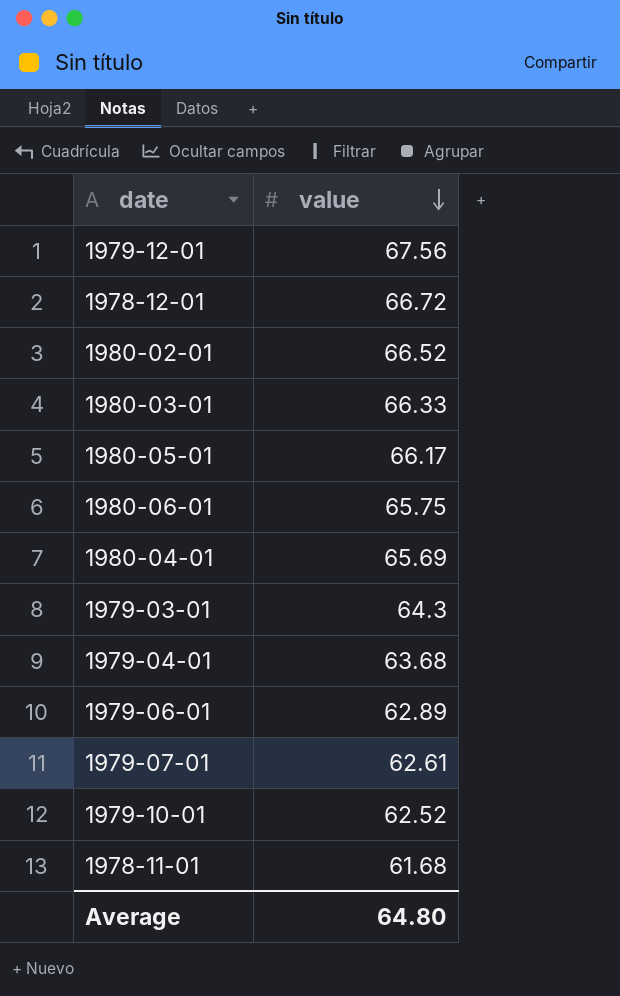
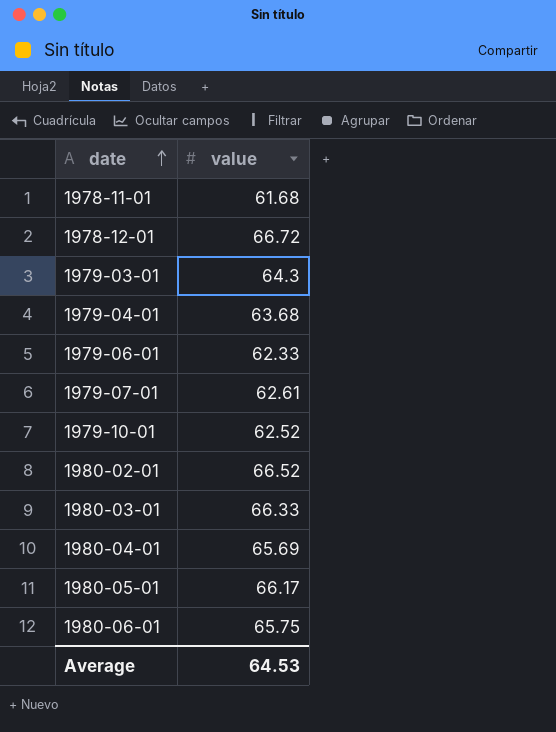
row order: value descending -> date ascending
row 1979-12-01: 67.56 -> none
1979-06-01 | value: 62.89 -> 62.33
Average | value: 64.80 -> 64.53

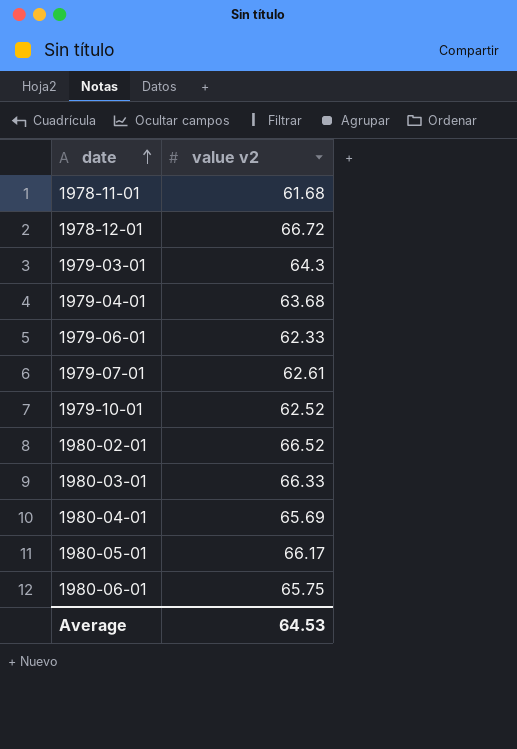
column name: value -> value v2

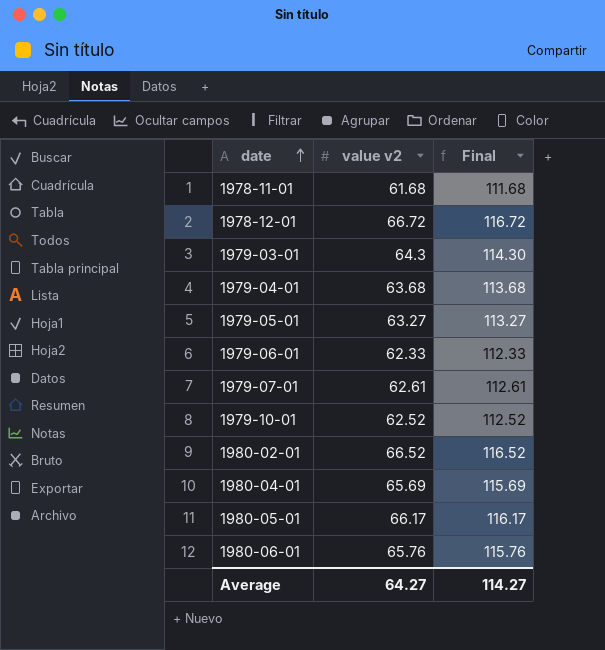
column Final | formula: none -> [value v2] + 50
row 1980-03-01: 66.33 -> none
row 1979-05-01: none -> 63.27 | 113.27
1980-06-01 | value v2: 65.75 -> 65.76
Average | value v2: 64.53 -> 64.27

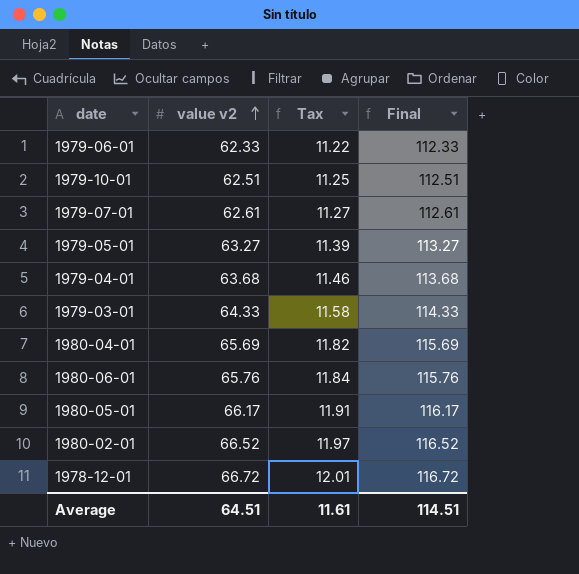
row order: date ascending -> value v2 ascending
column Tax | formula: none -> [value v2] * 0.18
row 1978-11-01: 61.68 | 111.68 -> none
1979-10-01 | value v2: 62.52 -> 62.51
1979-10-01 | Final: 112.52 -> 112.51
1979-03-01 | value v2: 64.3 -> 64.33
1979-03-01 | Final: 114.30 -> 114.33
Average | value v2: 64.27 -> 64.51
Average | Final: 114.27 -> 114.51

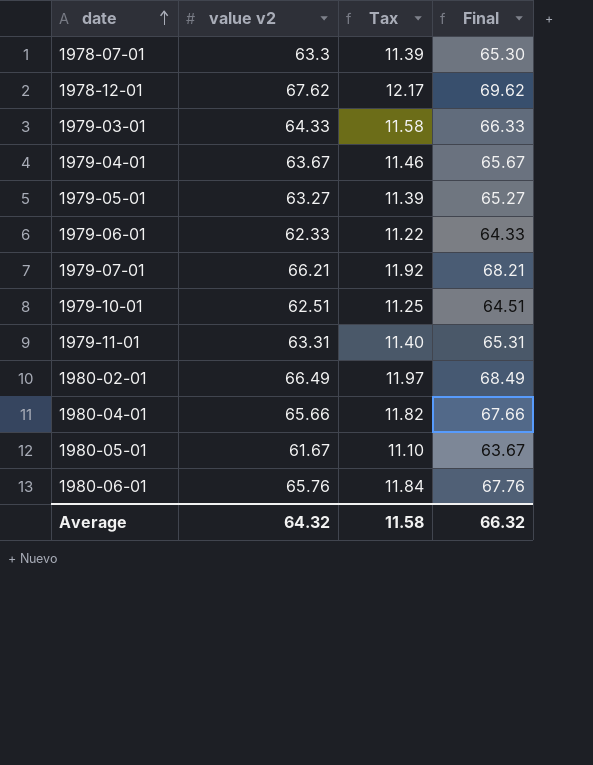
row order: value v2 ascending -> date ascending
column Final | formula: [value v2] + 50 -> [value v2] + 2
row 1978-07-01: none -> 63.3 | 11.39 | 65.30
1978-12-01 | value v2: 66.72 -> 67.62
1978-12-01 | Tax: 12.01 -> 12.17
1979-04-01 | value v2: 63.68 -> 63.67
1979-07-01 | value v2: 62.61 -> 66.21
1979-07-01 | Tax: 11.27 -> 11.92
row 1979-11-01: none -> 63.31 | 11.40 | 65.31
1980-02-01 | value v2: 66.52 -> 66.49
1980-04-01 | value v2: 65.69 -> 65.66
1980-05-01 | value v2: 66.17 -> 61.67
1980-05-01 | Tax: 11.91 -> 11.10
Average | value v2: 64.51 -> 64.32
Average | Tax: 11.61 -> 11.58
Average | Final: 114.51 -> 66.32

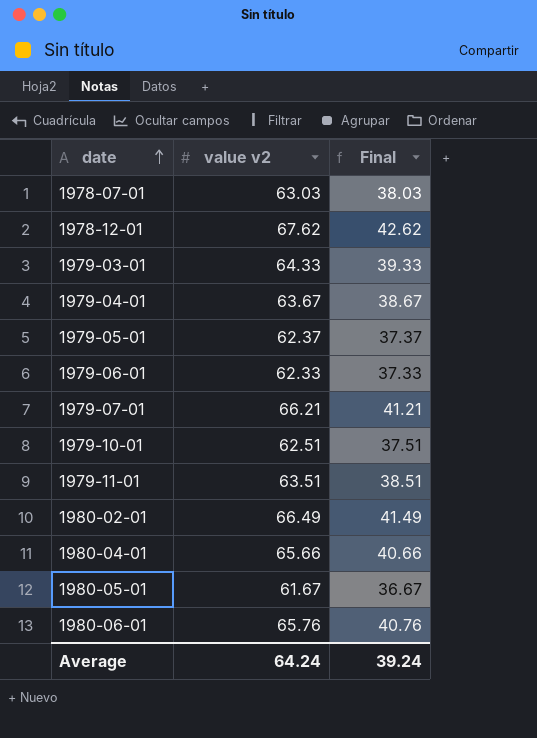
column Tax | formula: [value v2] * 0.18 -> none
column Final | formula: [value v2] + 2 -> [value v2] - 25
1978-07-01 | value v2: 63.3 -> 63.03
1979-05-01 | value v2: 63.27 -> 62.37
1979-11-01 | value v2: 63.31 -> 63.51
Average | value v2: 64.32 -> 64.24
Average | Final: 66.32 -> 39.24

